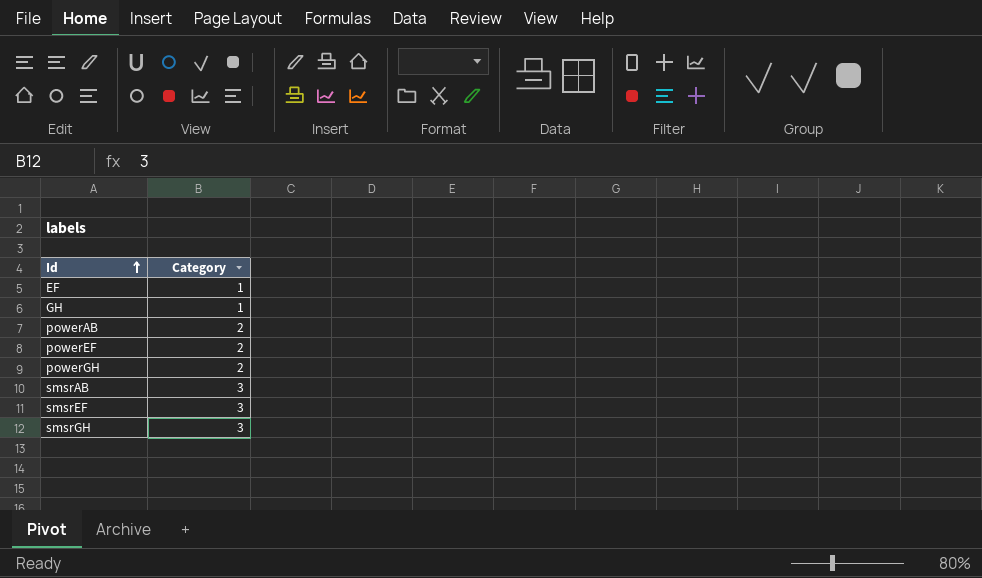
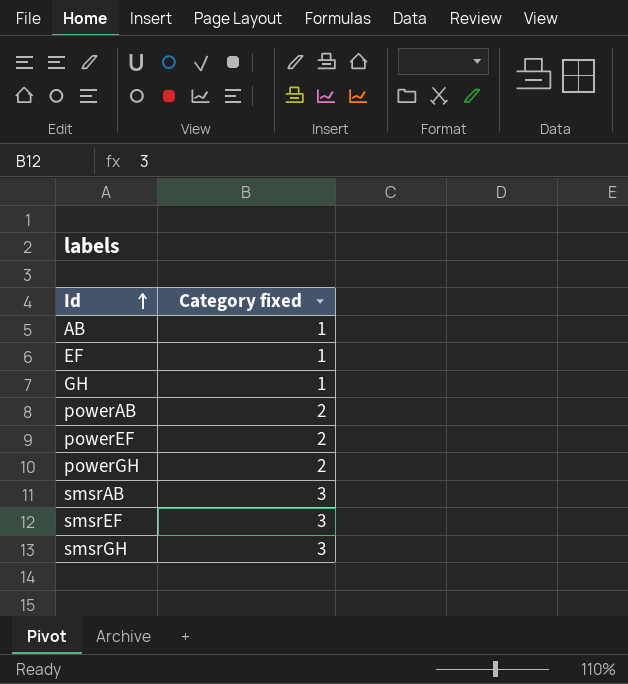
column name: Category -> Category fixed
row AB: none -> 1

